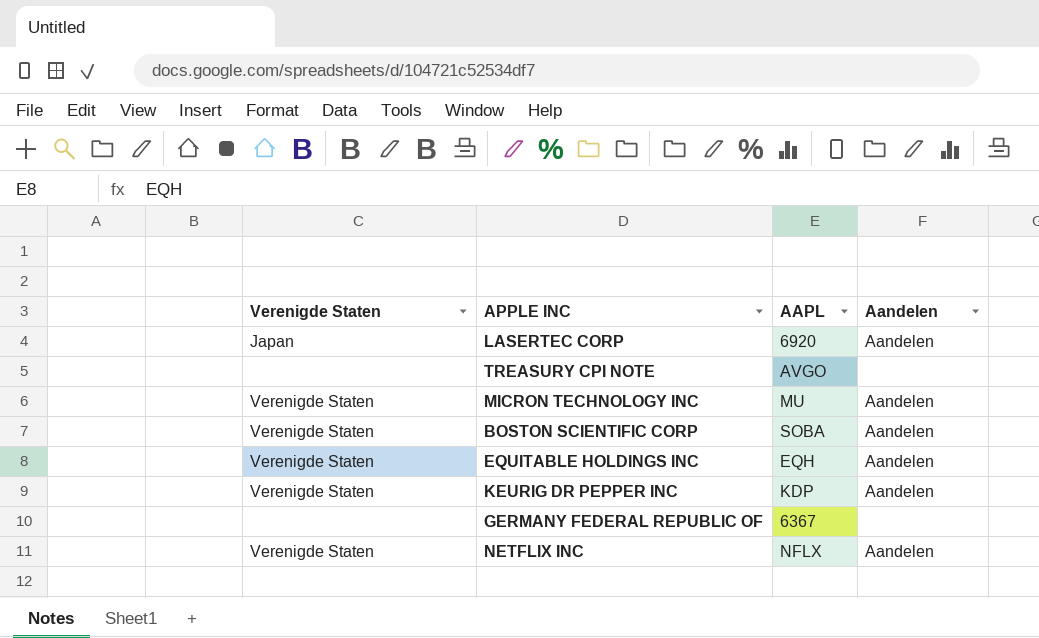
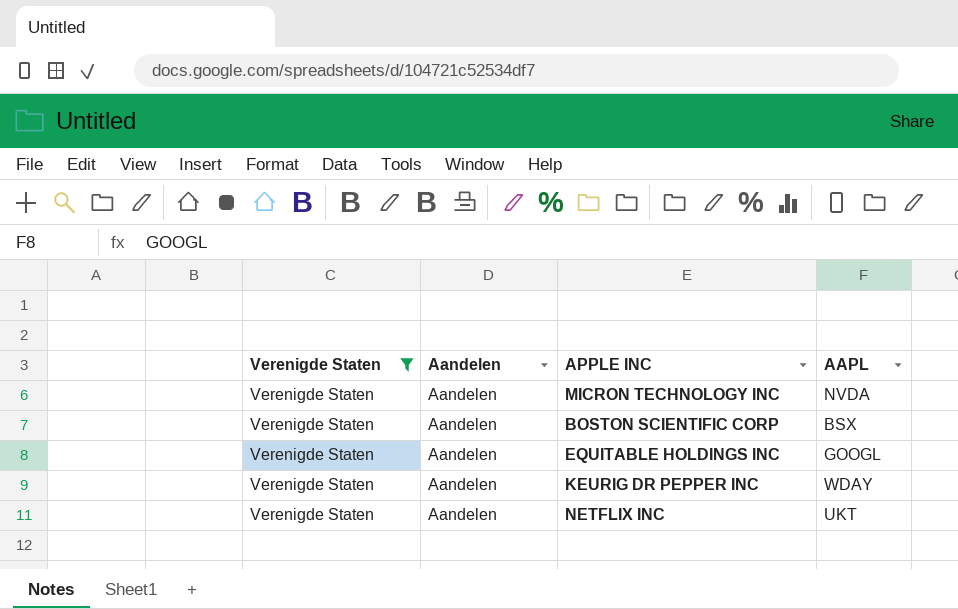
filter: none -> Verenigde Staten = Verenigde Staten
column Aandelen | position: 4 -> 2
MICRON TECHNOLOGY INC | AAPL: MU -> NVDA
BOSTON SCIENTIFIC CORP | AAPL: SOBA -> BSX
EQUITABLE HOLDINGS INC | AAPL: EQH -> GOOGL
KEURIG DR PEPPER INC | AAPL: KDP -> WDAY
NETFLIX INC | AAPL: NFLX -> UKT

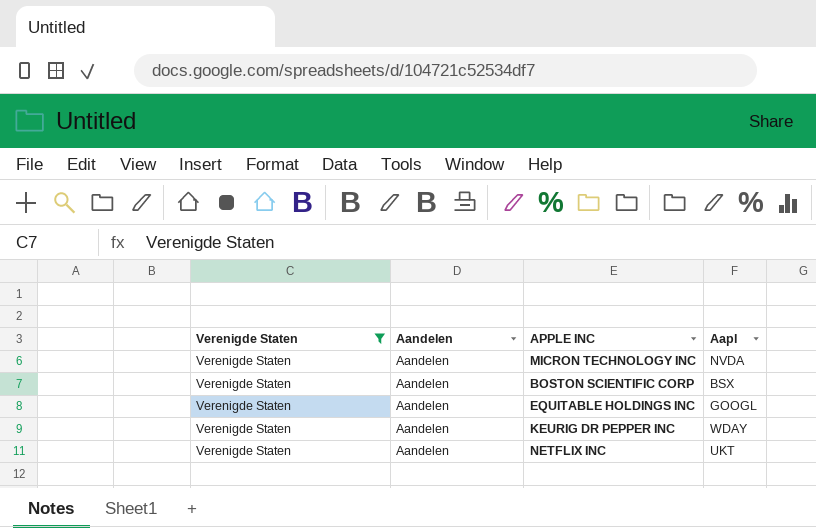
column name: AAPL -> Aapl

